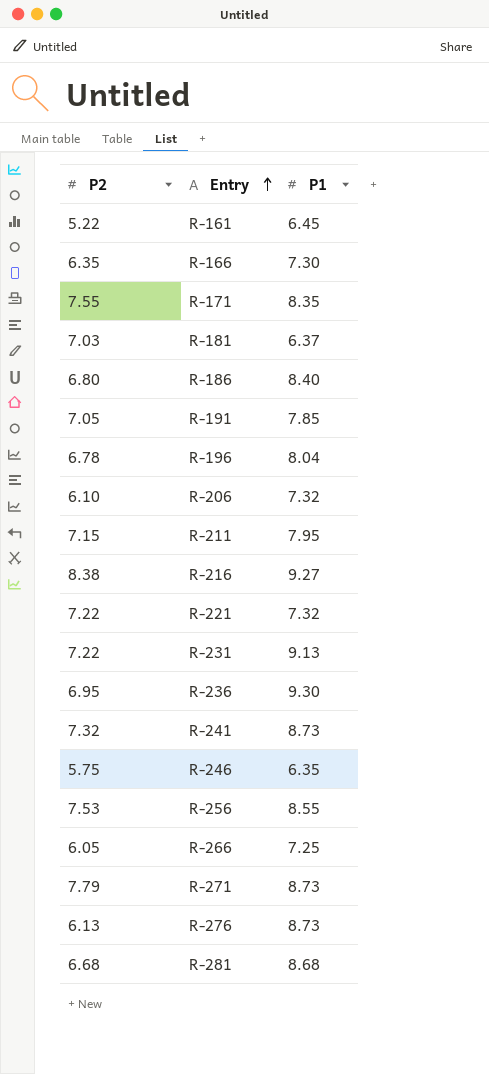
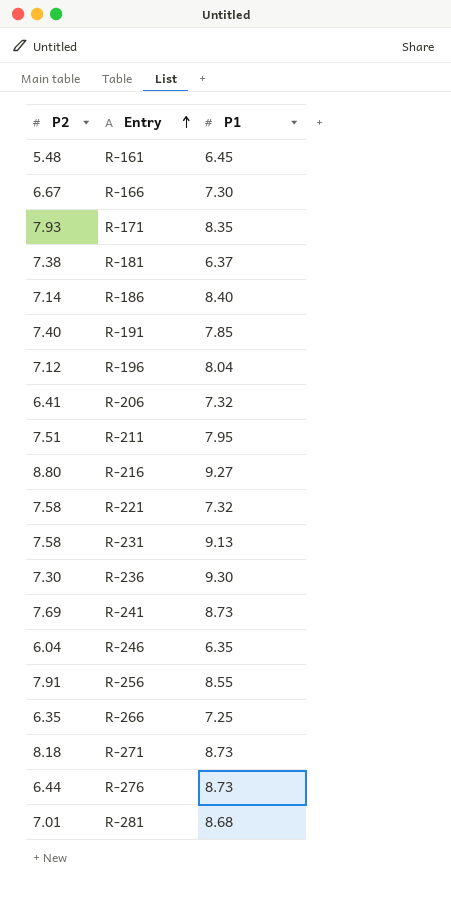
R-161 | P2: 5.22 -> 5.48
R-166 | P2: 6.35 -> 6.67
R-171 | P2: 7.55 -> 7.93
R-181 | P2: 7.03 -> 7.38
R-186 | P2: 6.80 -> 7.14
R-191 | P2: 7.05 -> 7.40
R-196 | P2: 6.78 -> 7.12
R-206 | P2: 6.10 -> 6.41
R-211 | P2: 7.15 -> 7.51
R-216 | P2: 8.38 -> 8.80
R-221 | P2: 7.22 -> 7.58
R-231 | P2: 7.22 -> 7.58
R-236 | P2: 6.95 -> 7.30
R-241 | P2: 7.32 -> 7.69
R-246 | P2: 5.75 -> 6.04
R-256 | P2: 7.53 -> 7.91
R-266 | P2: 6.05 -> 6.35
R-271 | P2: 7.79 -> 8.18
R-276 | P2: 6.13 -> 6.44
R-281 | P2: 6.68 -> 7.01

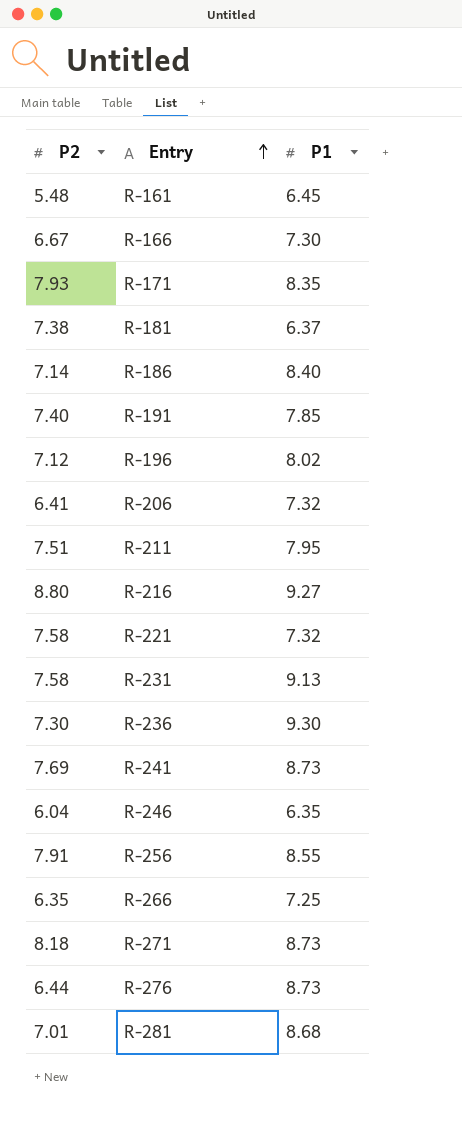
R-196 | P1: 8.04 -> 8.02

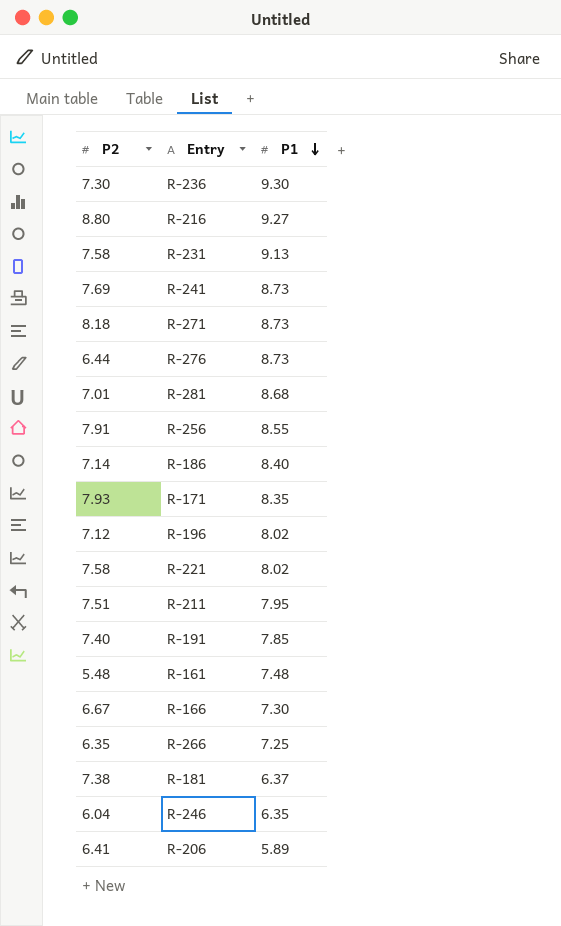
row order: Entry ascending -> P1 descending
R-221 | P1: 7.32 -> 8.02
R-161 | P1: 6.45 -> 7.48
R-206 | P1: 7.32 -> 5.89

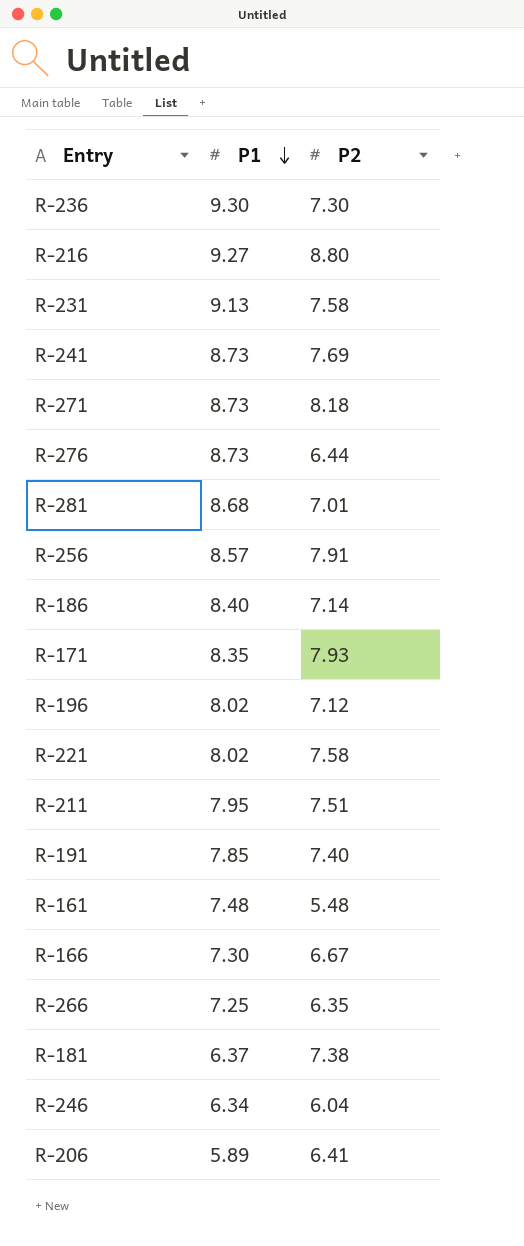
column P2 | position: 1 -> 3
R-256 | P1: 8.55 -> 8.57
R-246 | P1: 6.35 -> 6.34

